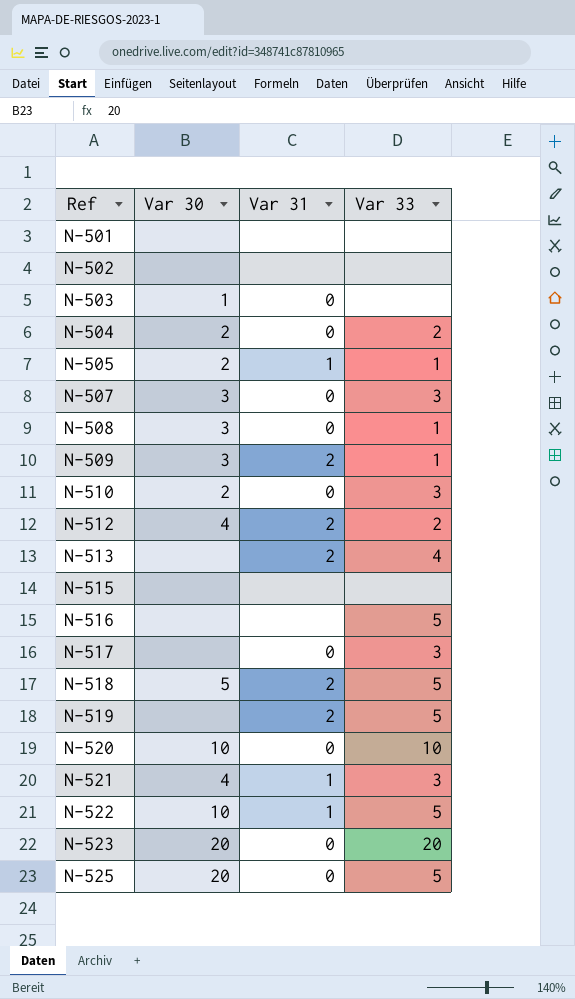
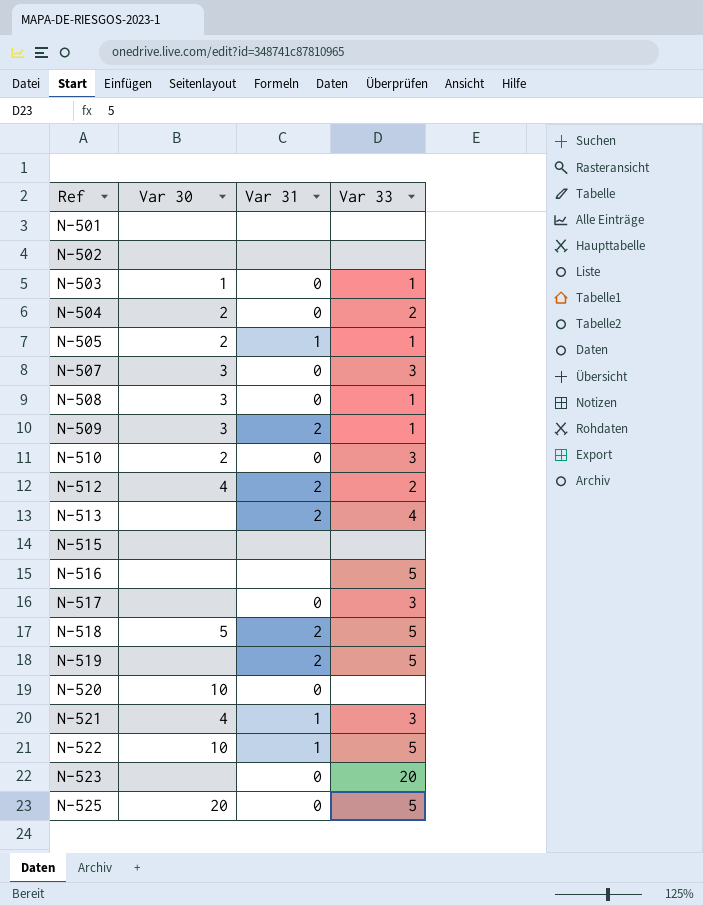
N-503 | Var 33: none -> 1
N-520 | Var 33: 10 -> none
N-523 | Var 30: 20 -> none

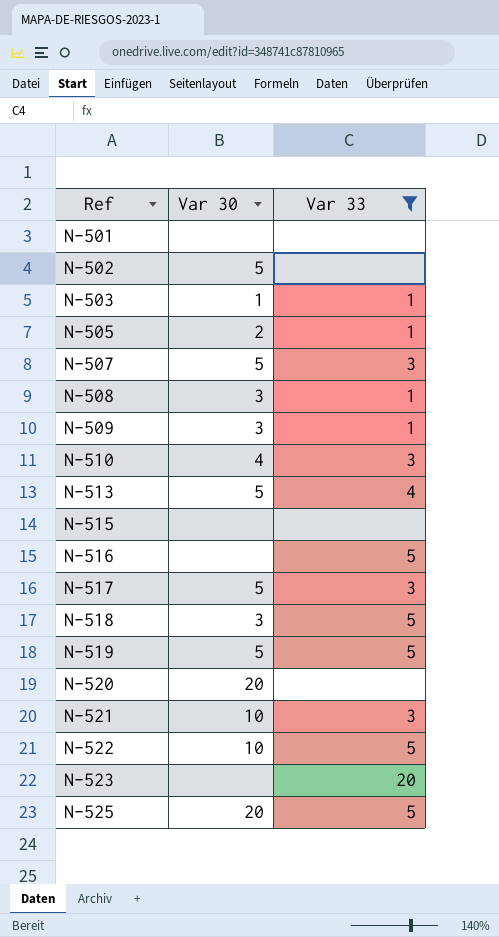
filter: none -> Var 33 != 2
column Var 31 | position: 3 -> none
N-502 | Var 30: none -> 5
N-507 | Var 30: 3 -> 5
N-510 | Var 30: 2 -> 4
N-513 | Var 30: none -> 5
N-517 | Var 30: none -> 5
N-518 | Var 30: 5 -> 3
N-519 | Var 30: none -> 5
N-520 | Var 30: 10 -> 20
N-521 | Var 30: 4 -> 10

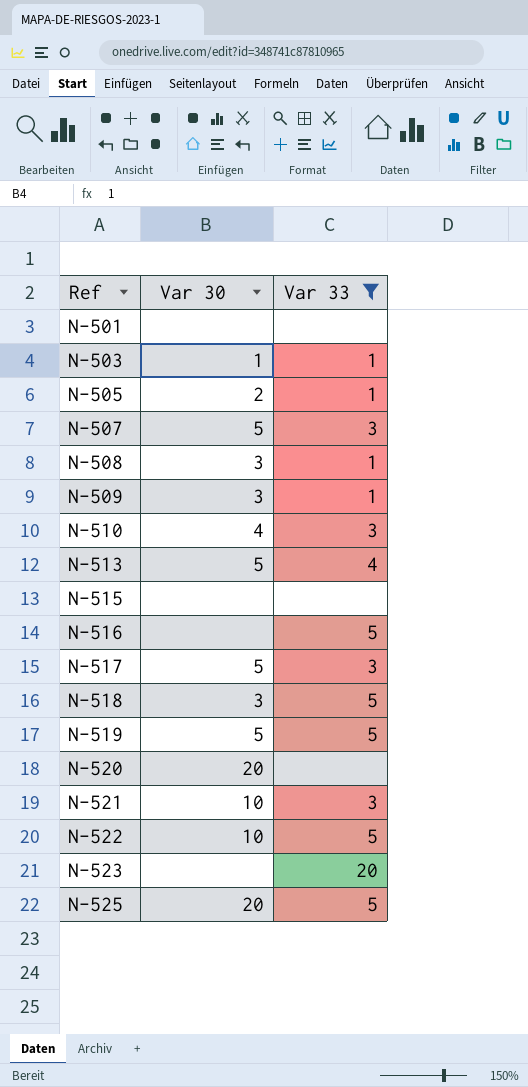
row N-502: 5 | none -> none

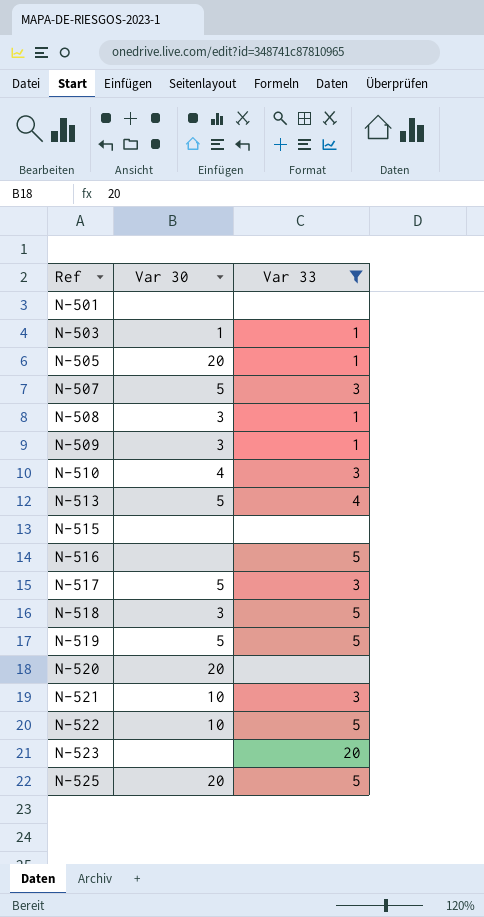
N-505 | Var 30: 2 -> 20

